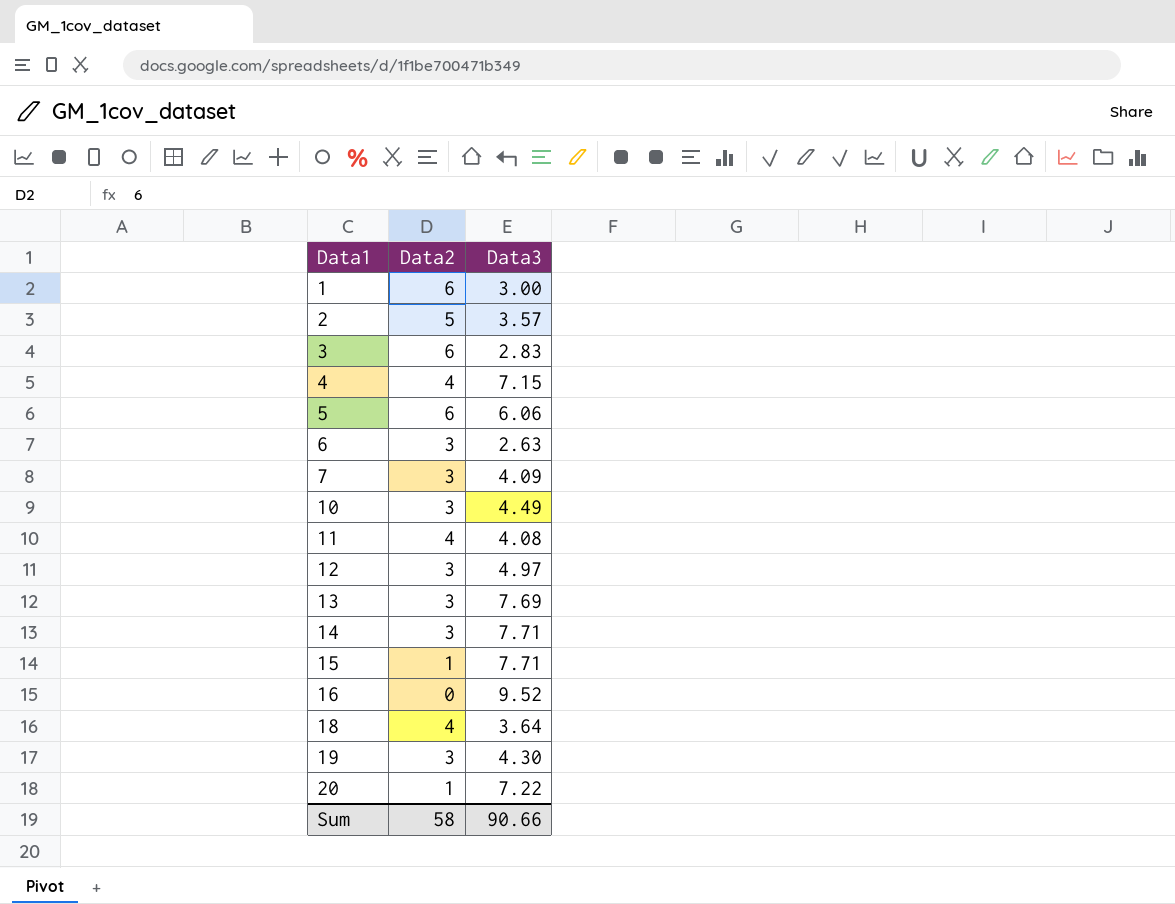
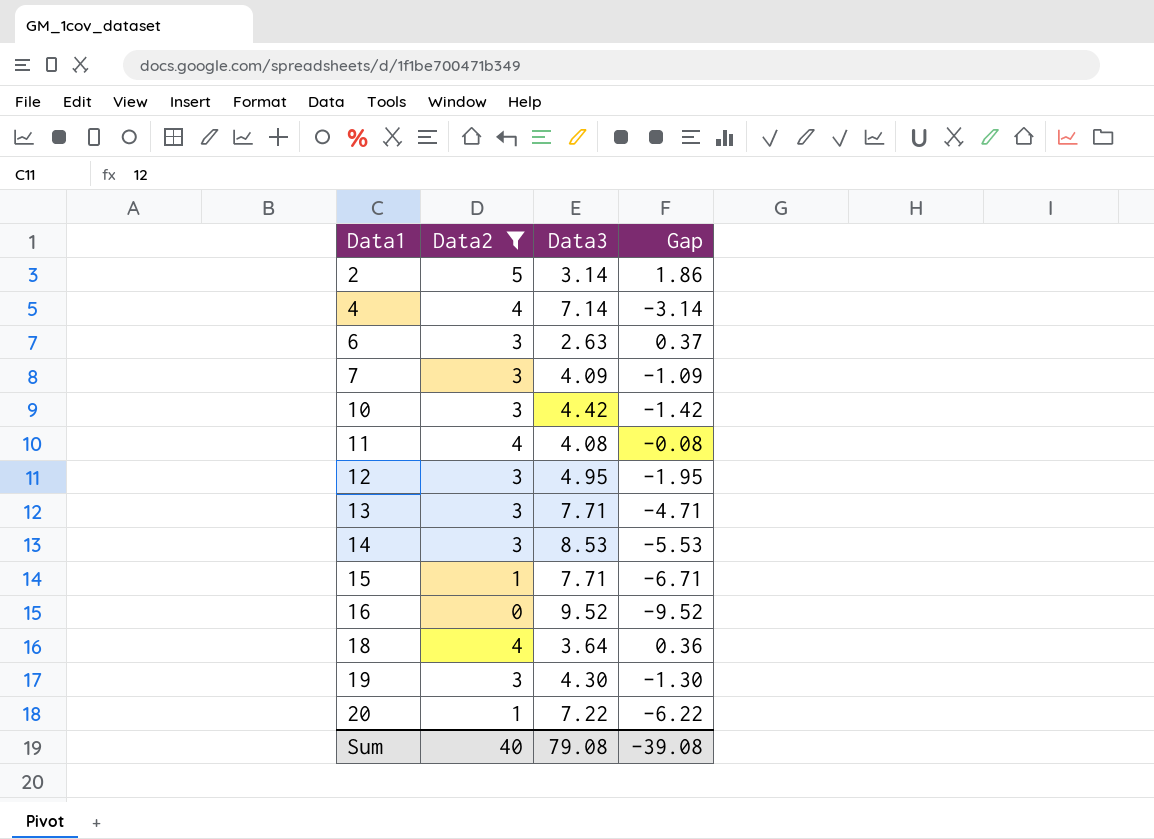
filter: none -> Data2 != 6
column Gap | formula: none -> [Data2] - [Data3]
2 | Data3: 3.57 -> 3.14
4 | Data3: 7.15 -> 7.14
10 | Data3: 4.49 -> 4.42
12 | Data3: 4.97 -> 4.95
13 | Data3: 7.69 -> 7.71
14 | Data3: 7.71 -> 8.53
Sum | Data2: 58 -> 40
Sum | Data3: 90.66 -> 79.08

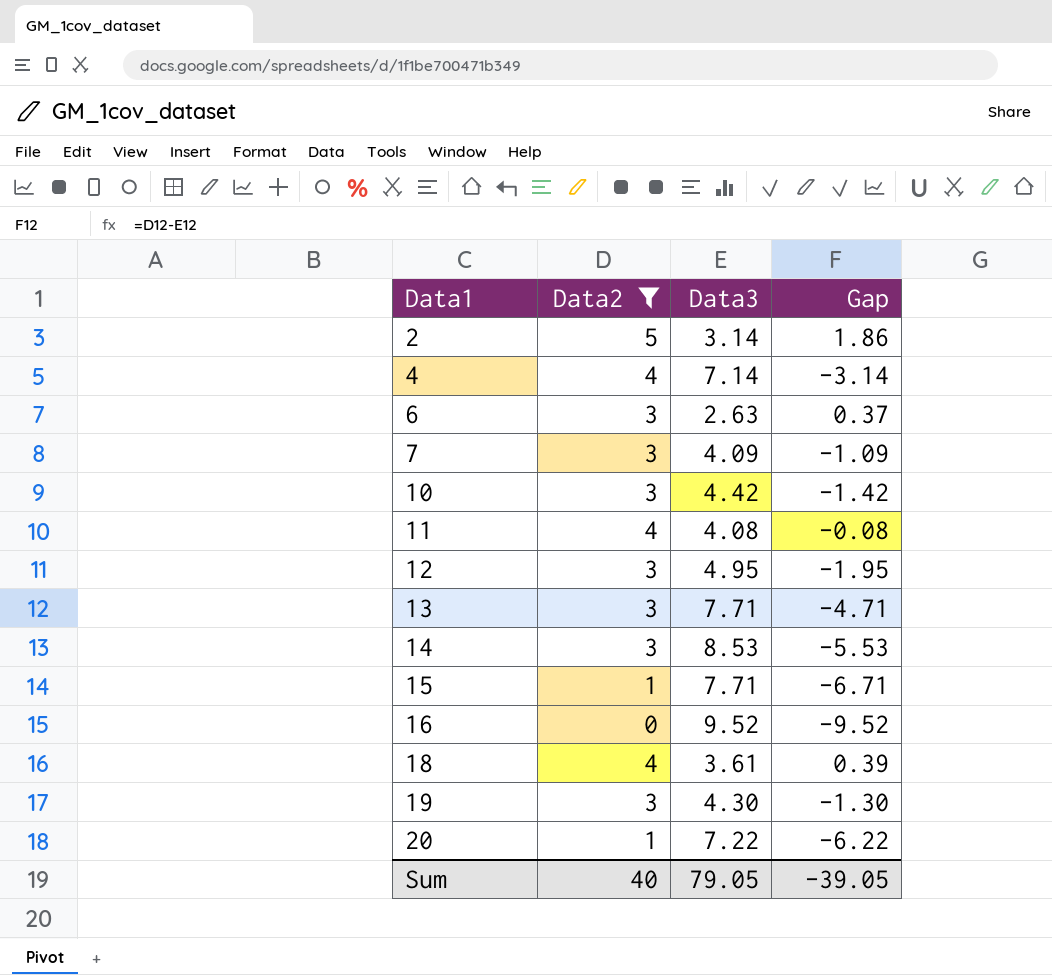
18 | Data3: 3.64 -> 3.61
18 | Gap: 0.36 -> 0.39
Sum | Data3: 79.08 -> 79.05
Sum | Gap: -39.08 -> -39.05

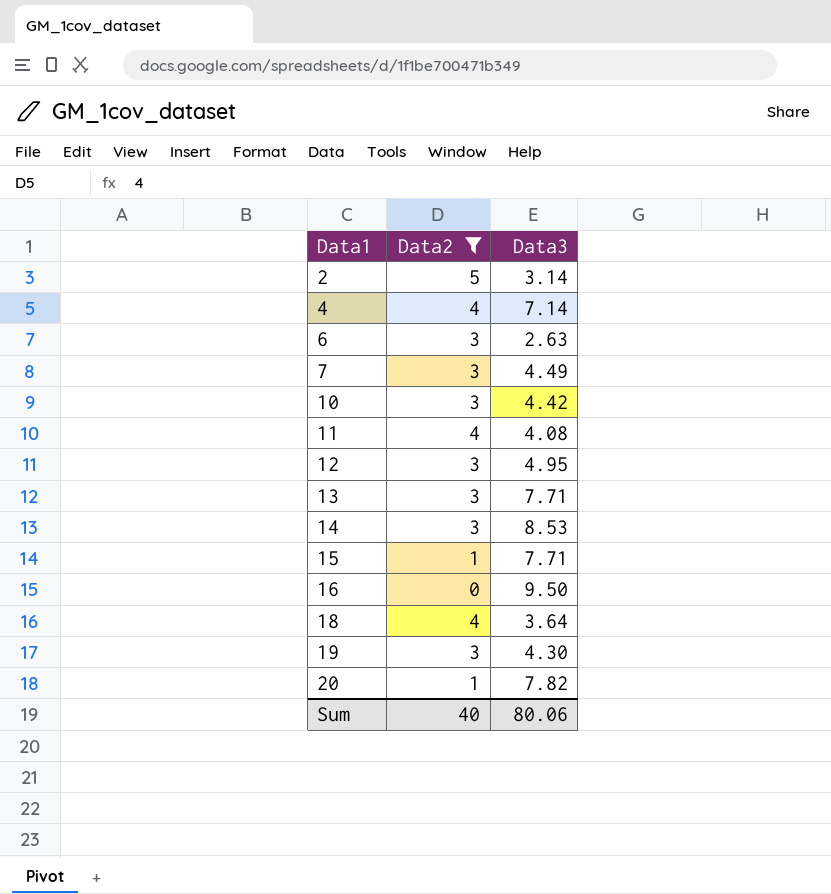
column Gap | formula: [Data2] - [Data3] -> none
7 | Data3: 4.09 -> 4.49
16 | Data3: 9.52 -> 9.50
18 | Data3: 3.61 -> 3.64
20 | Data3: 7.22 -> 7.82
Sum | Data3: 79.05 -> 80.06

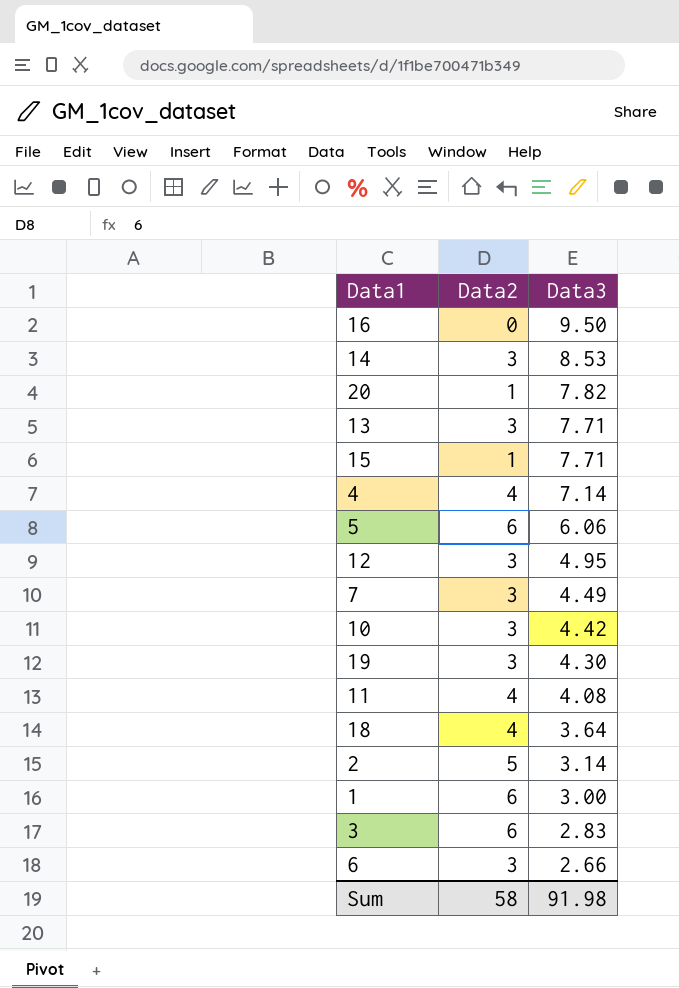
filter: Data2 != 6 -> none
row order: Data1 ascending -> Data3 descending
6 | Data3: 2.63 -> 2.66
Sum | Data2: 40 -> 58
Sum | Data3: 80.06 -> 91.98

